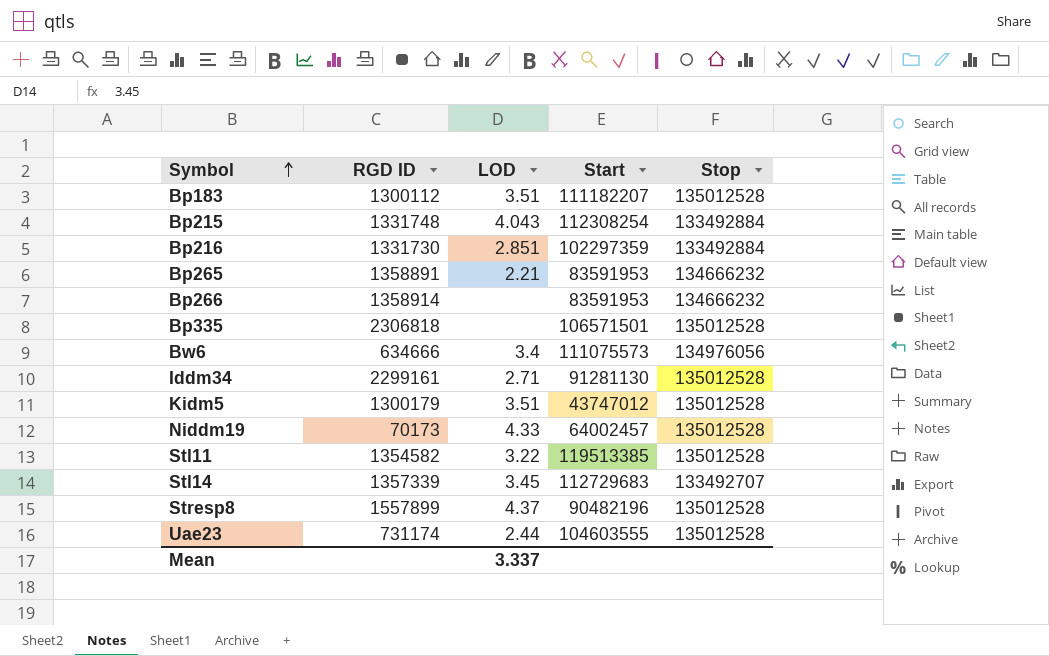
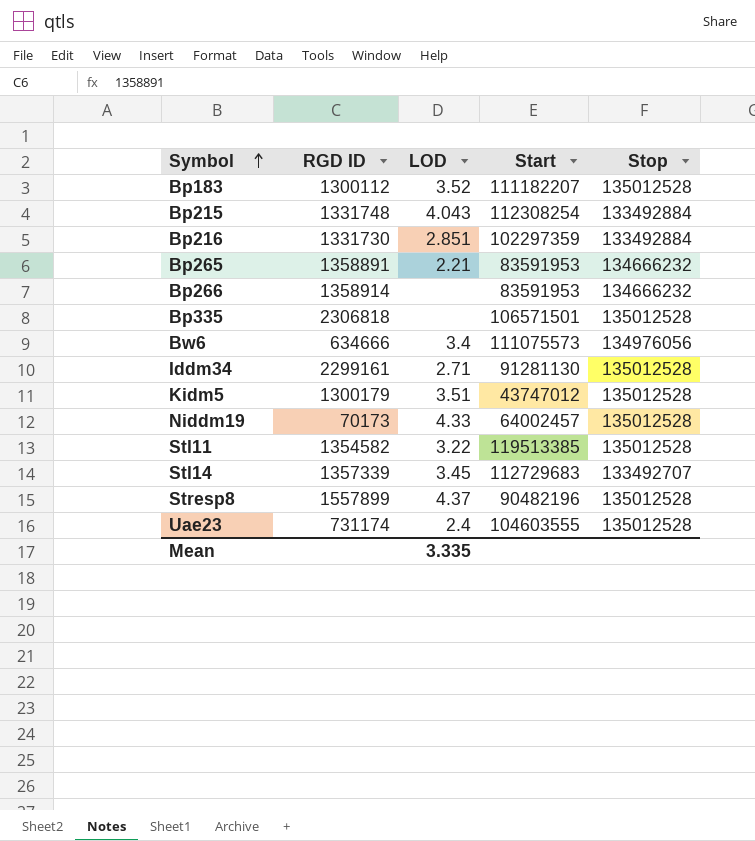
Bp183 | LOD: 3.51 -> 3.52
Uae23 | LOD: 2.44 -> 2.4
Mean | LOD: 3.337 -> 3.335

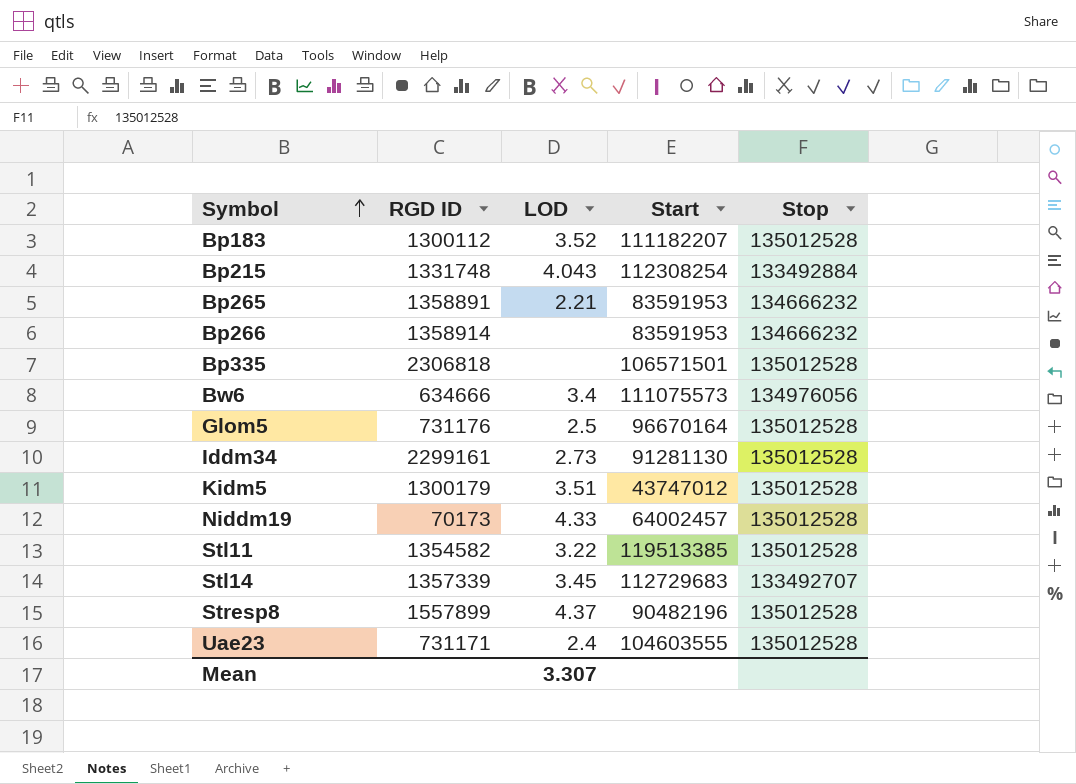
row Bp216: 1331730 | 2.851 | 102297359 | 133492884 -> none
row Glom5: none -> 731176 | 2.5 | 96670164 | 135012528
Iddm34 | LOD: 2.71 -> 2.73
Uae23 | RGD ID: 731174 -> 731171
Mean | LOD: 3.335 -> 3.307

